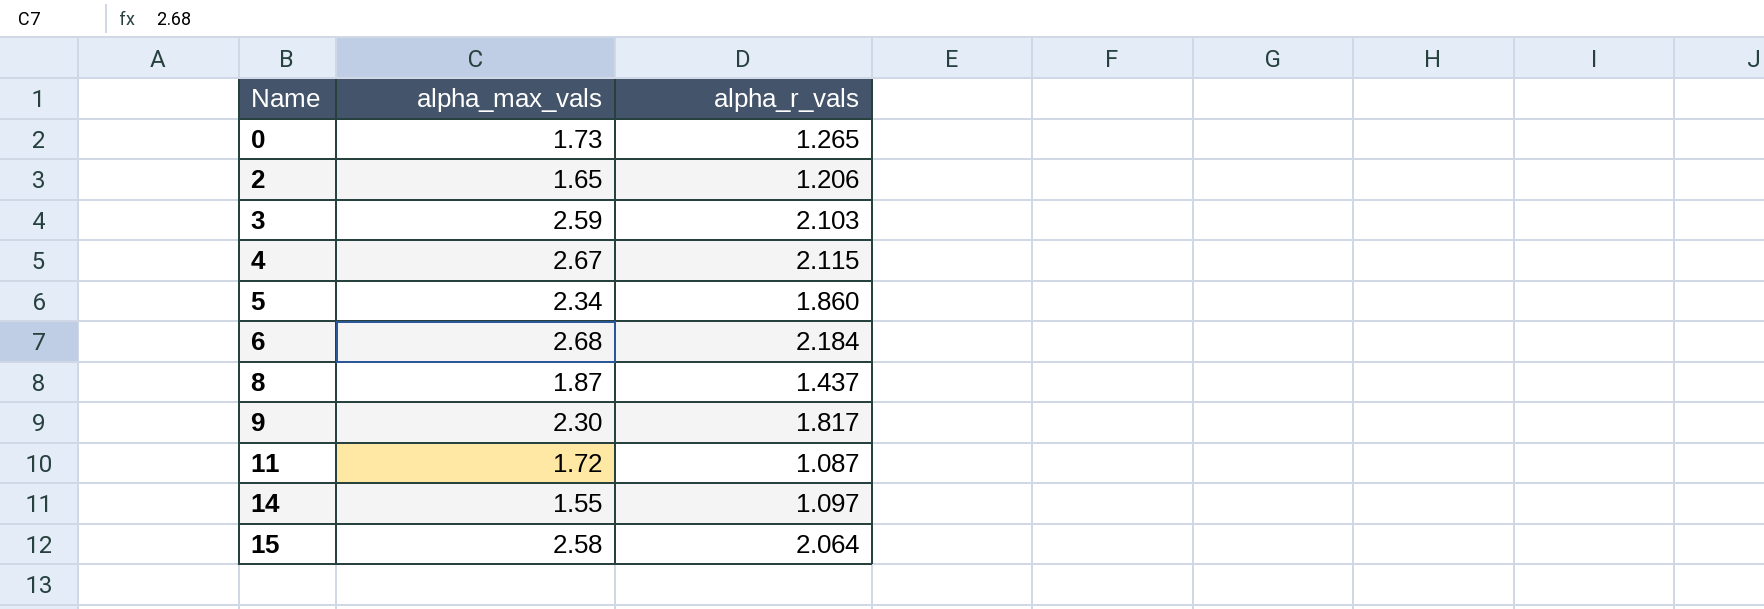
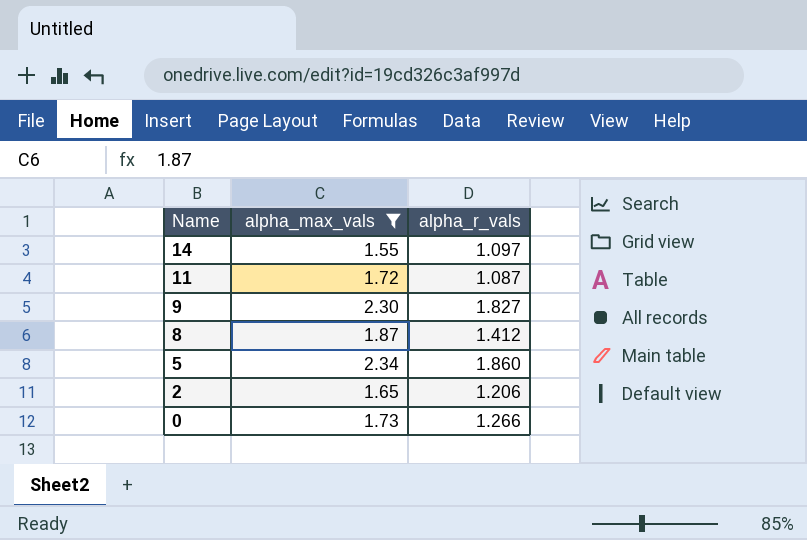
filter: none -> alpha_max_vals <= 2.34
row order: Name ascending -> Name descending
9 | alpha_r_vals: 1.817 -> 1.827
8 | alpha_r_vals: 1.437 -> 1.412
0 | alpha_r_vals: 1.265 -> 1.266

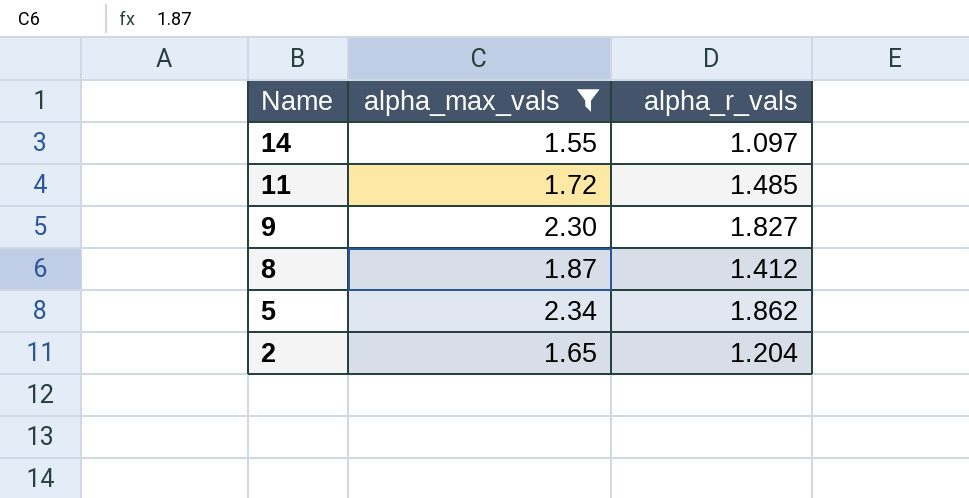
row 0: 1.73 | 1.266 -> none
11 | alpha_r_vals: 1.087 -> 1.485
5 | alpha_r_vals: 1.860 -> 1.862
2 | alpha_r_vals: 1.206 -> 1.204

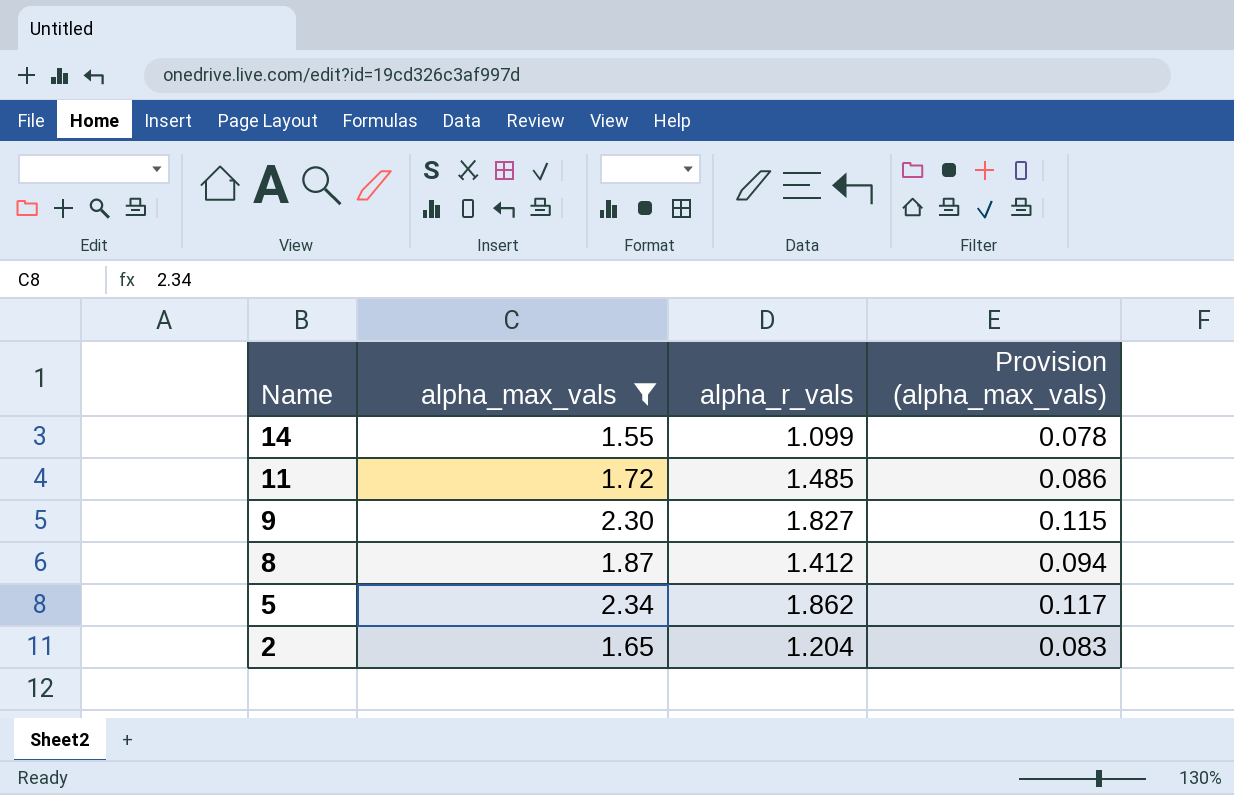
column Provision (alpha_max_vals) | formula: none -> [alpha_max_vals] * 0.05
14 | alpha_r_vals: 1.097 -> 1.099

